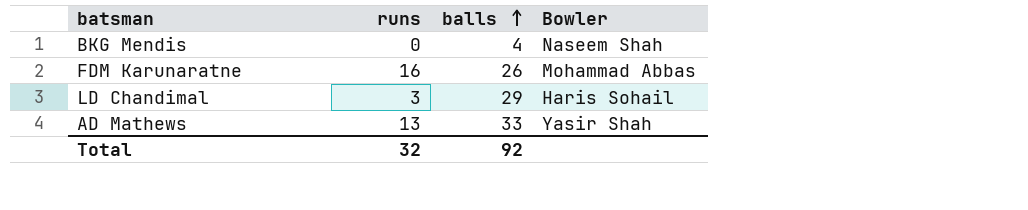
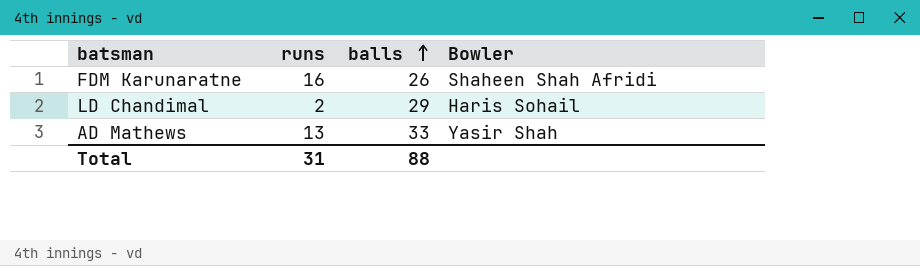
row BKG Mendis: 0 | 4 | Naseem Shah -> none
FDM Karunaratne | Bowler: Mohammad Abbas -> Shaheen Shah Afridi
LD Chandimal | runs: 3 -> 2
Total | runs: 32 -> 31
Total | balls: 92 -> 88

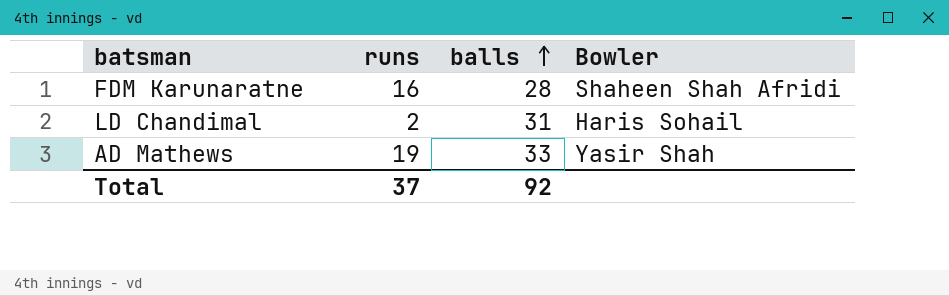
FDM Karunaratne | balls: 26 -> 28
LD Chandimal | balls: 29 -> 31
AD Mathews | runs: 13 -> 19
Total | runs: 31 -> 37
Total | balls: 88 -> 92

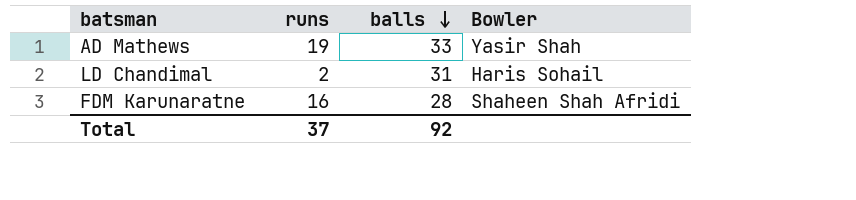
row order: balls ascending -> balls descending

